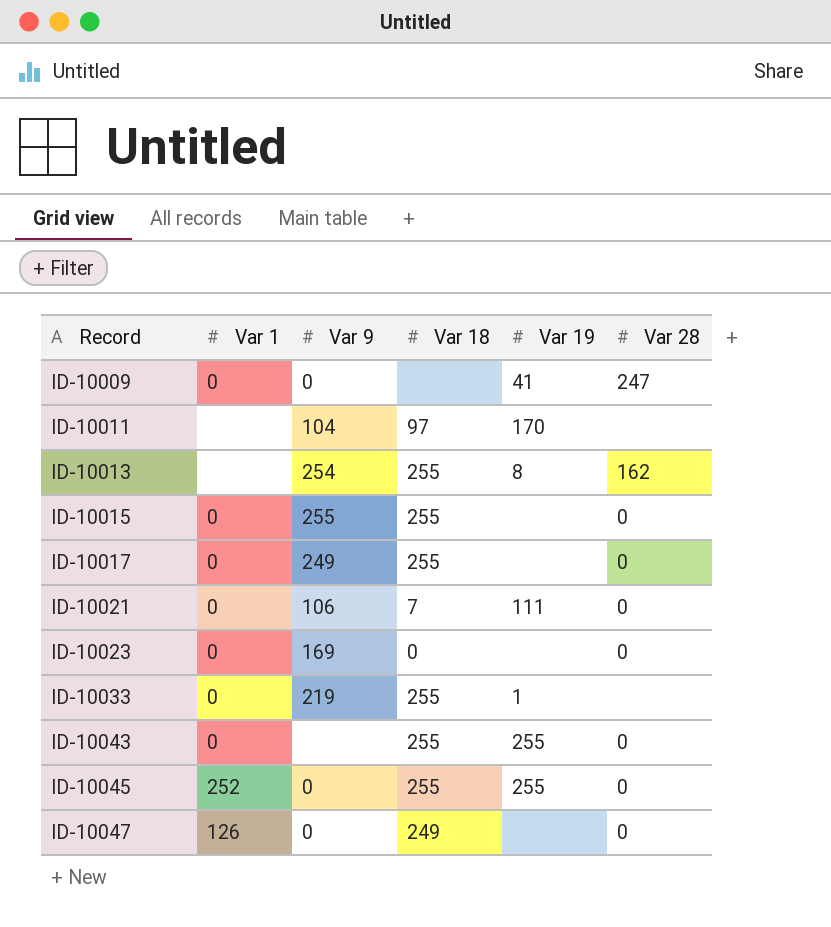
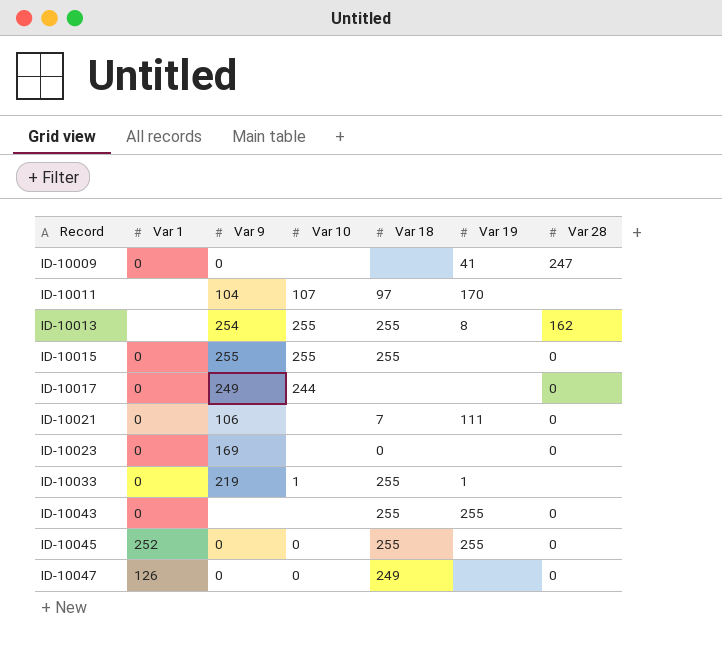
column Var 10 | position: none -> 4
ID-10017 | Var 18: 255 -> none

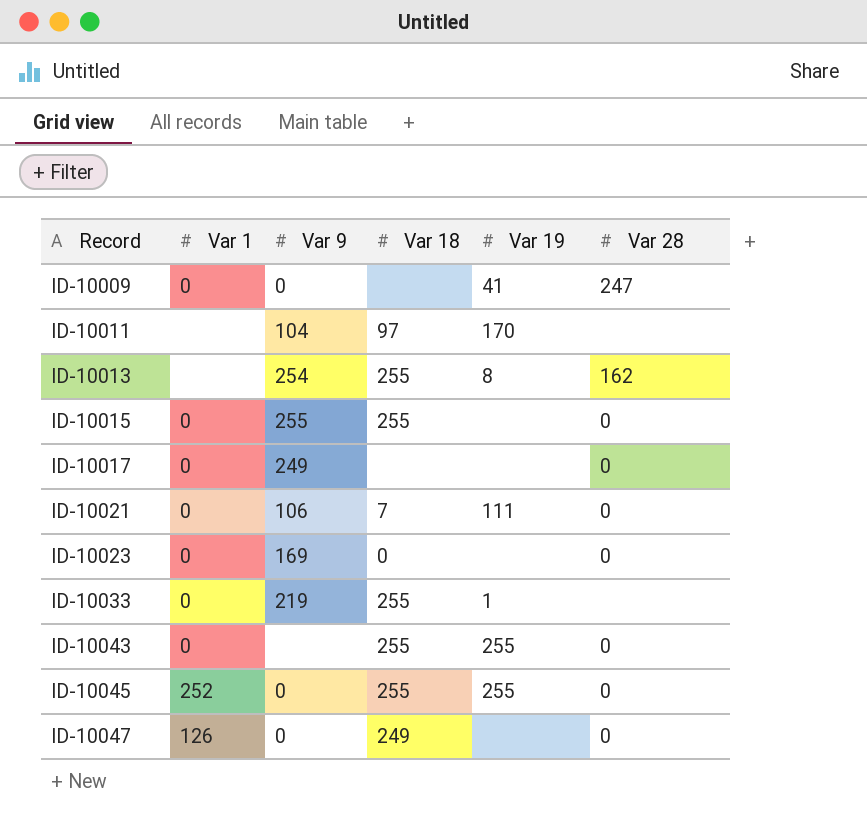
column Var 10 | position: 4 -> none

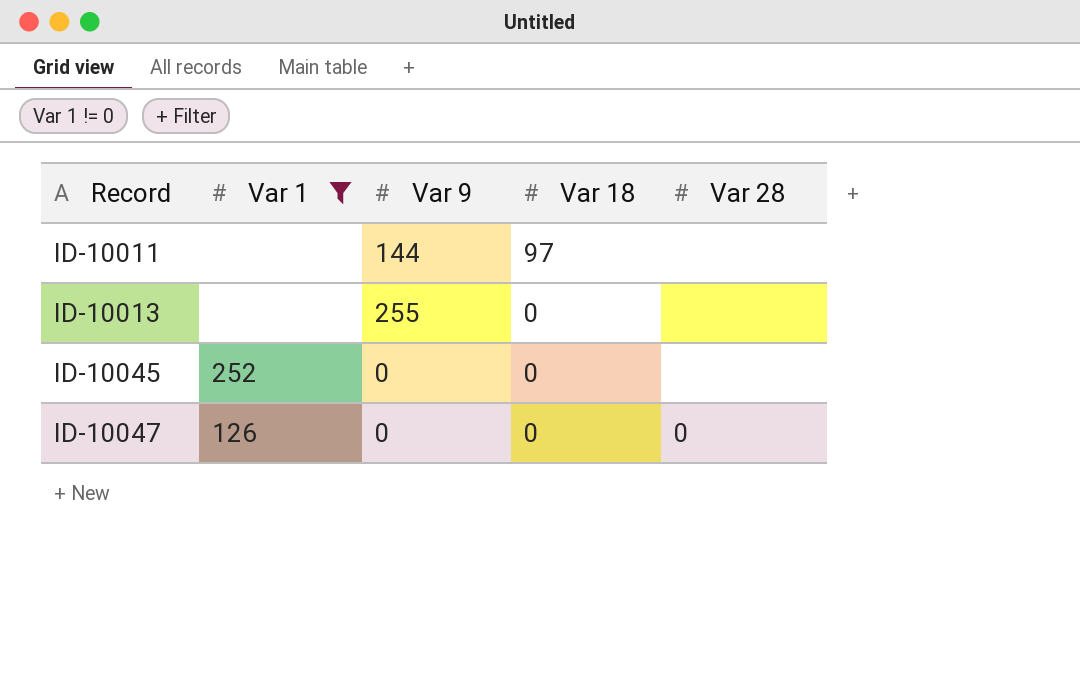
filter: none -> Var 1 != 0
column Var 19 | position: 5 -> none
ID-10011 | Var 9: 104 -> 144
ID-10013 | Var 9: 254 -> 255
ID-10013 | Var 18: 255 -> 0
ID-10013 | Var 28: 162 -> none
ID-10045 | Var 18: 255 -> 0
ID-10045 | Var 28: 0 -> none
ID-10047 | Var 18: 249 -> 0

